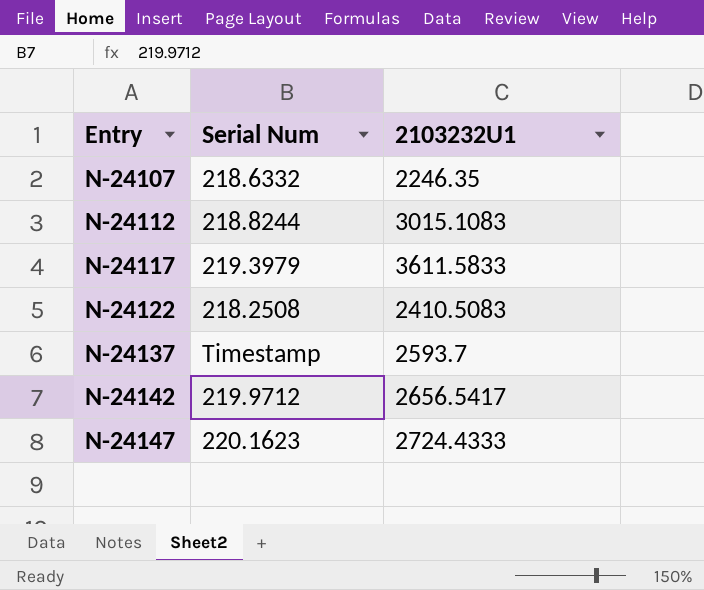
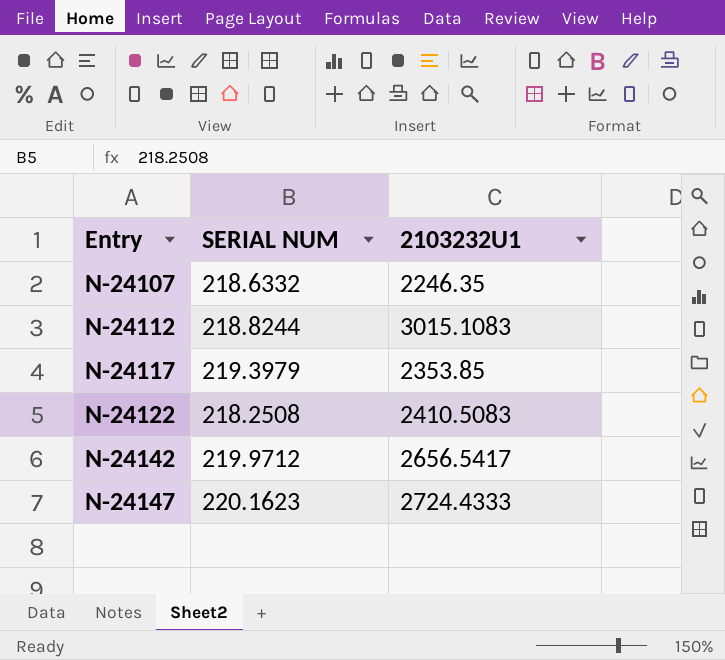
column name: Serial Num -> SERIAL NUM
row N-24137: Timestamp | 2593.7 -> none
N-24117 | 2103232U1: 3611.5833 -> 2353.85

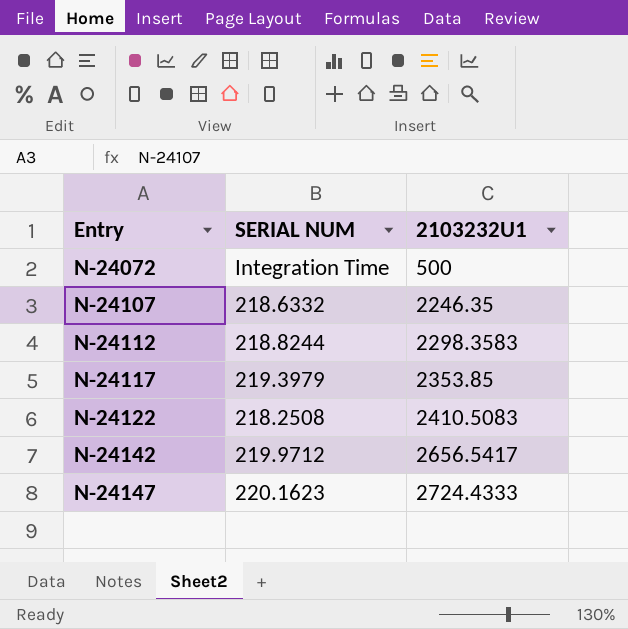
row N-24072: none -> Integration Time | 500
N-24112 | 2103232U1: 3015.1083 -> 2298.3583

